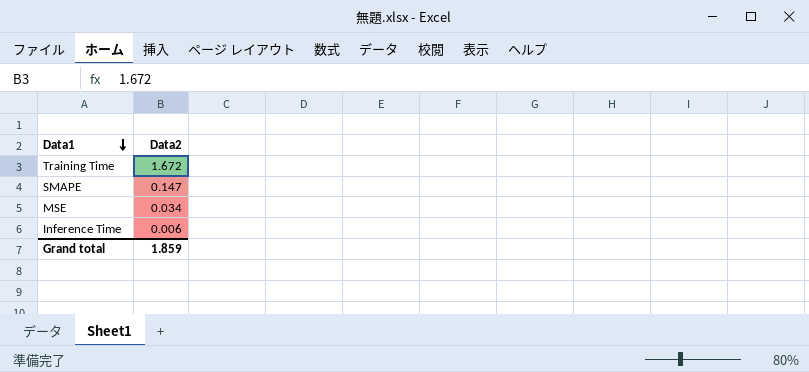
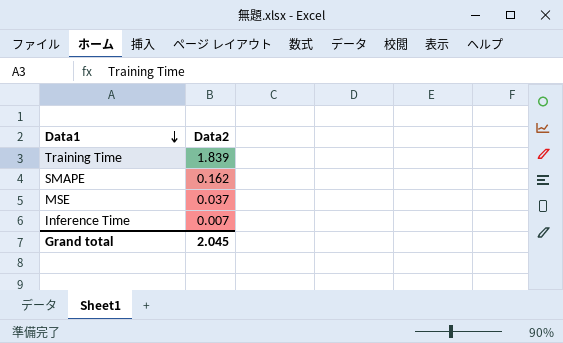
Training Time | Data2: 1.672 -> 1.839
SMAPE | Data2: 0.147 -> 0.162
MSE | Data2: 0.034 -> 0.037
Inference Time | Data2: 0.006 -> 0.007
Grand total | Data2: 1.859 -> 2.045

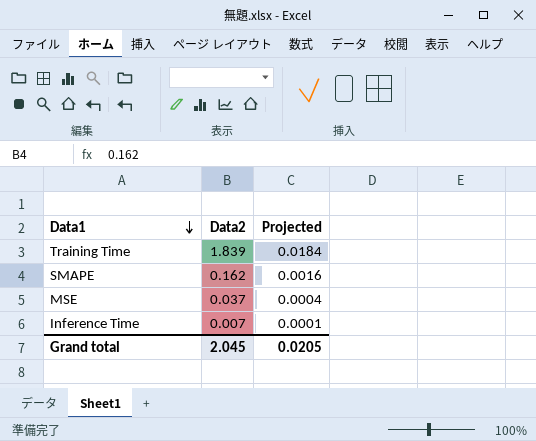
column Projected | formula: none -> [Data2] * 0.01

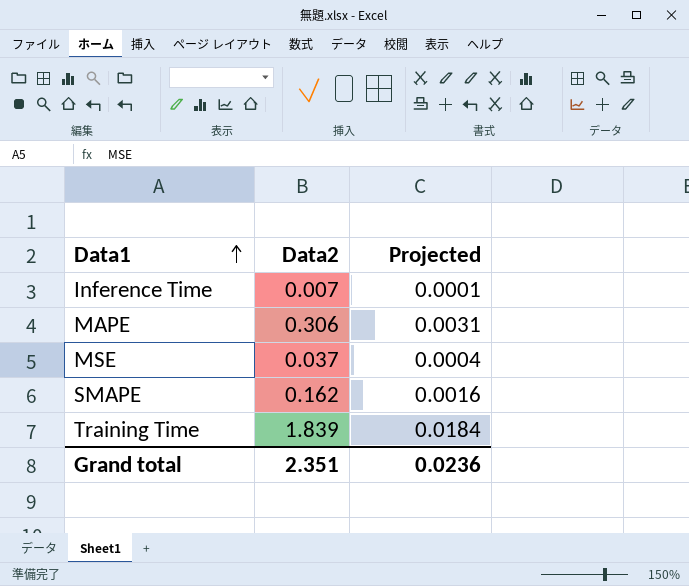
row order: Data1 descending -> Data1 ascending
row MAPE: none -> 0.306 | 0.0031
Grand total | Data2: 2.045 -> 2.351
Grand total | Projected: 0.0205 -> 0.0236

